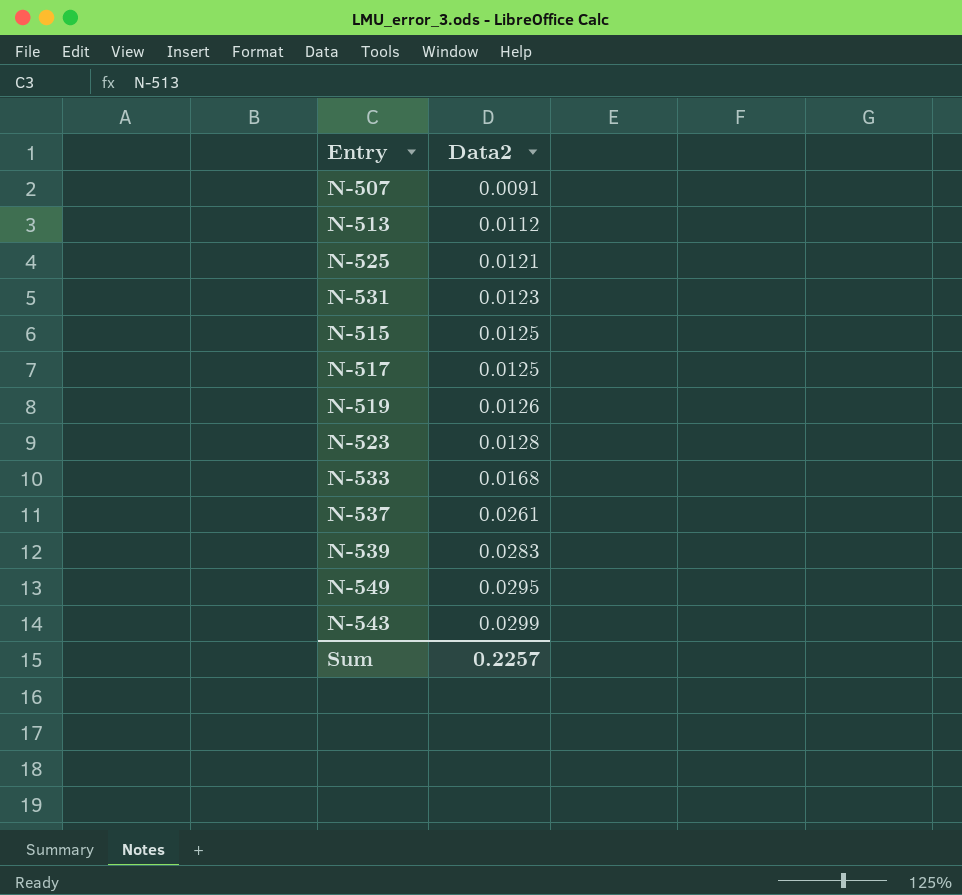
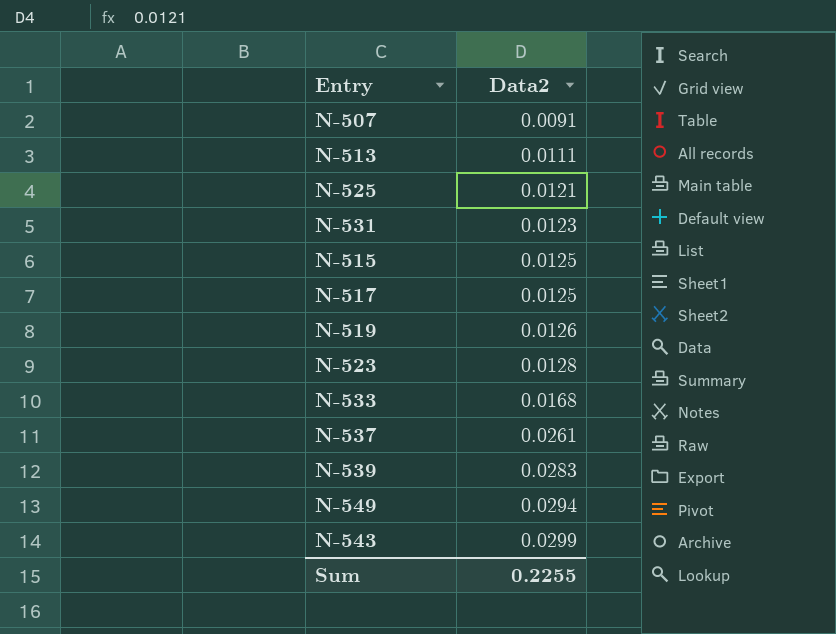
N-513 | Data2: 0.0112 -> 0.0111
N-549 | Data2: 0.0295 -> 0.0294
Sum | Data2: 0.2257 -> 0.2255

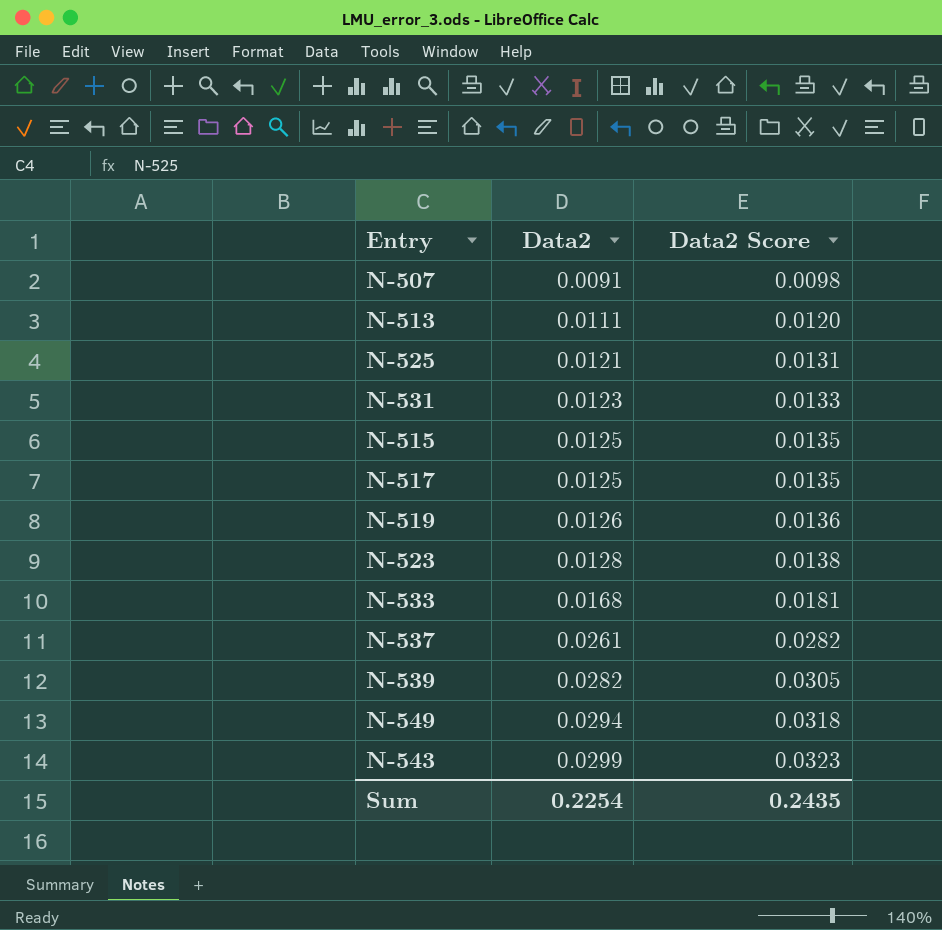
column Data2 Score | formula: none -> [Data2] * 1.08
N-539 | Data2: 0.0283 -> 0.0282
Sum | Data2: 0.2255 -> 0.2254

